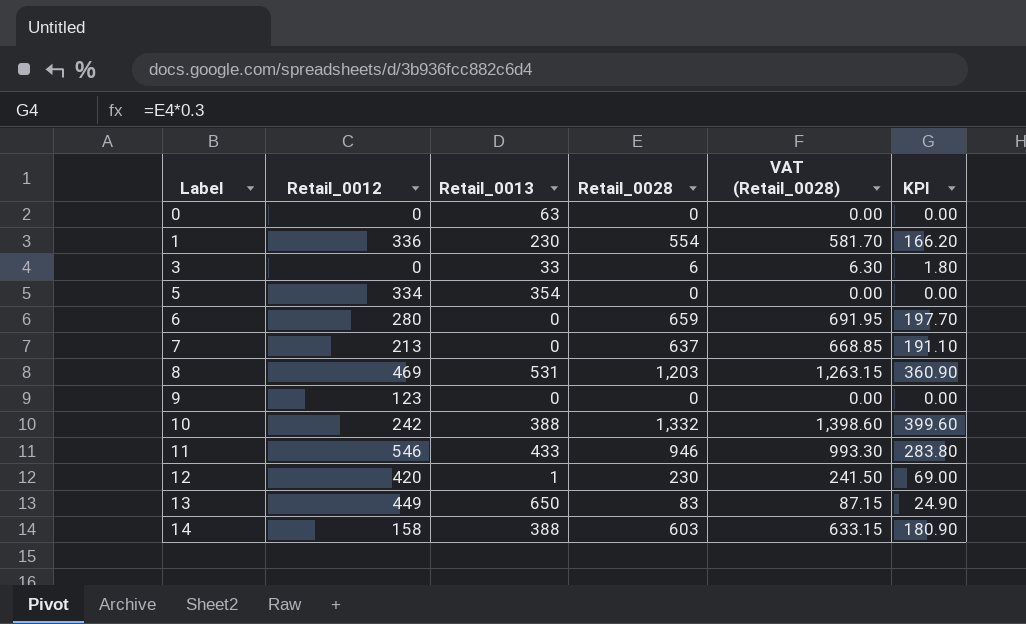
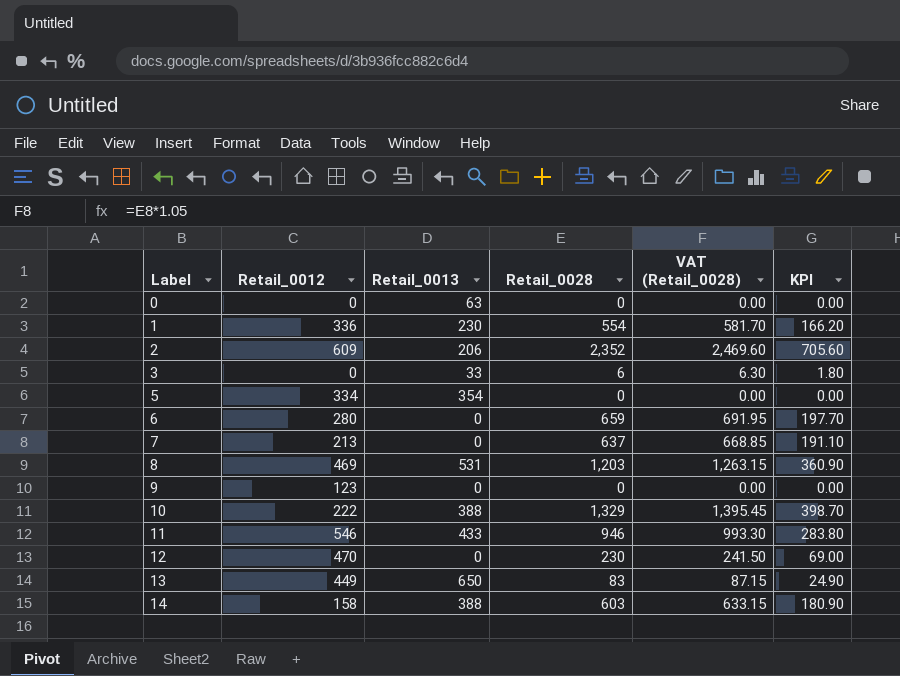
row 2: none -> 609 | 206 | 2,352 | 2,469.60 | 705.60
10 | Retail_0012: 242 -> 222
10 | Retail_0028: 1,332 -> 1,329
10 | VAT (Retail_0028): 1,398.60 -> 1,395.45
10 | KPI: 399.60 -> 398.70
12 | Retail_0012: 420 -> 470
12 | Retail_0013: 1 -> 0

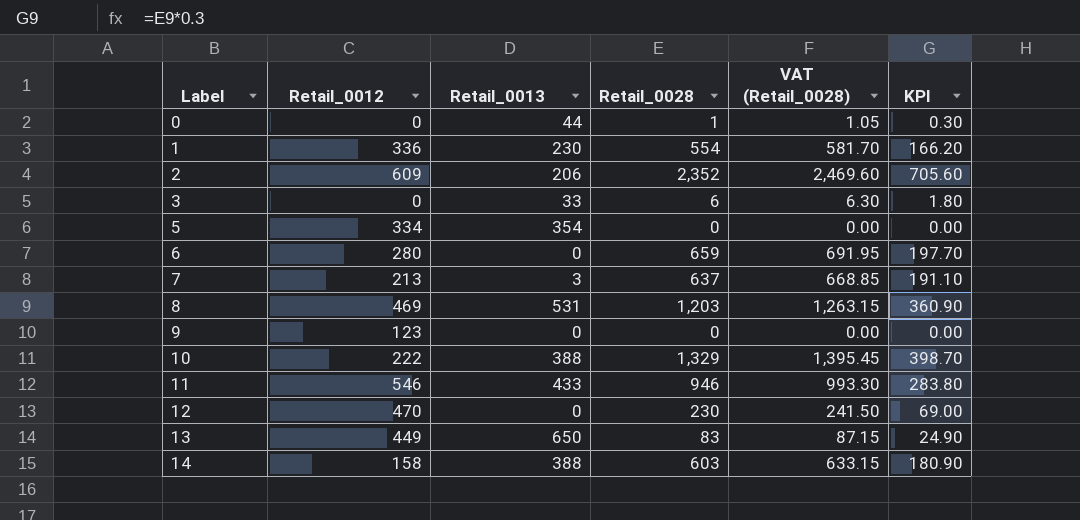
0 | Retail_0013: 63 -> 44
0 | Retail_0028: 0 -> 1
0 | VAT (Retail_0028): 0.00 -> 1.05
0 | KPI: 0.00 -> 0.30
7 | Retail_0013: 0 -> 3

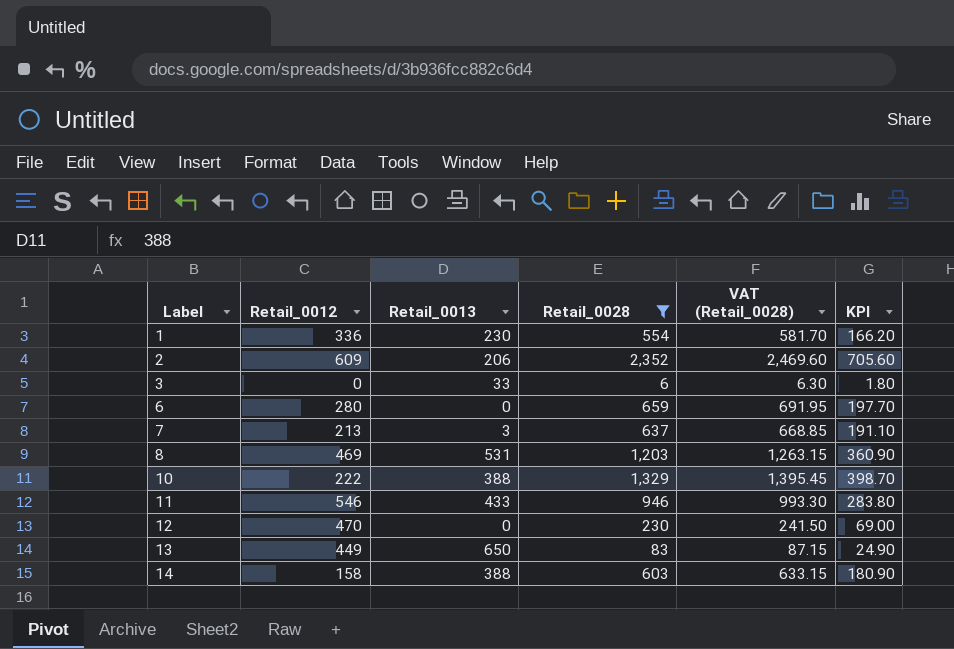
filter: none -> Retail_0028 >= 6

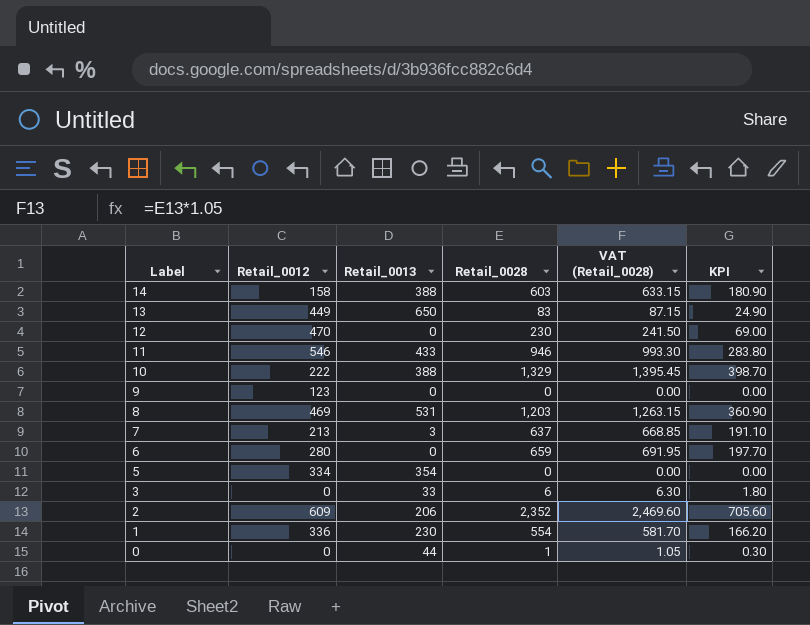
filter: Retail_0028 >= 6 -> none
row order: Label ascending -> Label descending

